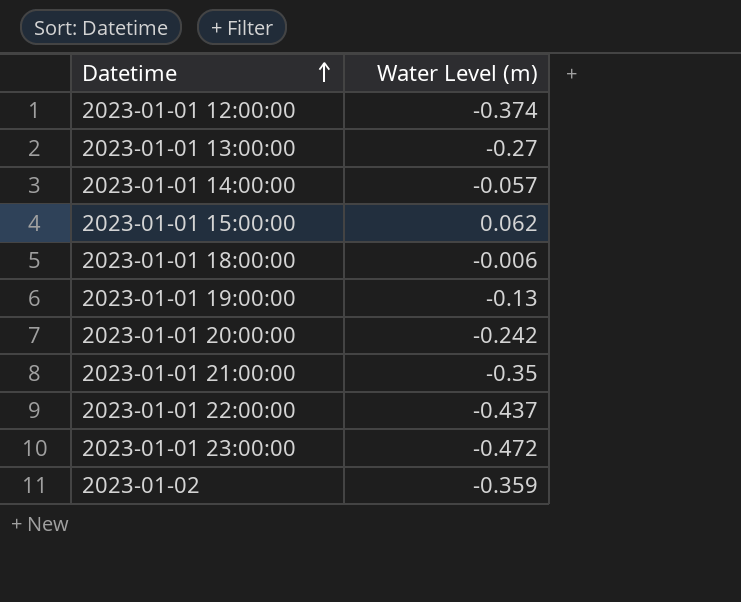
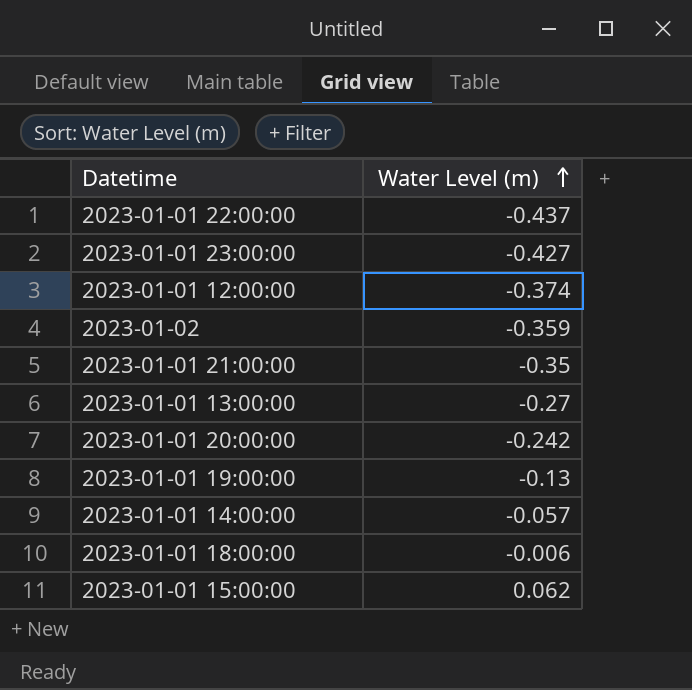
row order: Datetime ascending -> Water Level (m) ascending
2023-01-01 23:00:00 | Water Level (m): -0.472 -> -0.427

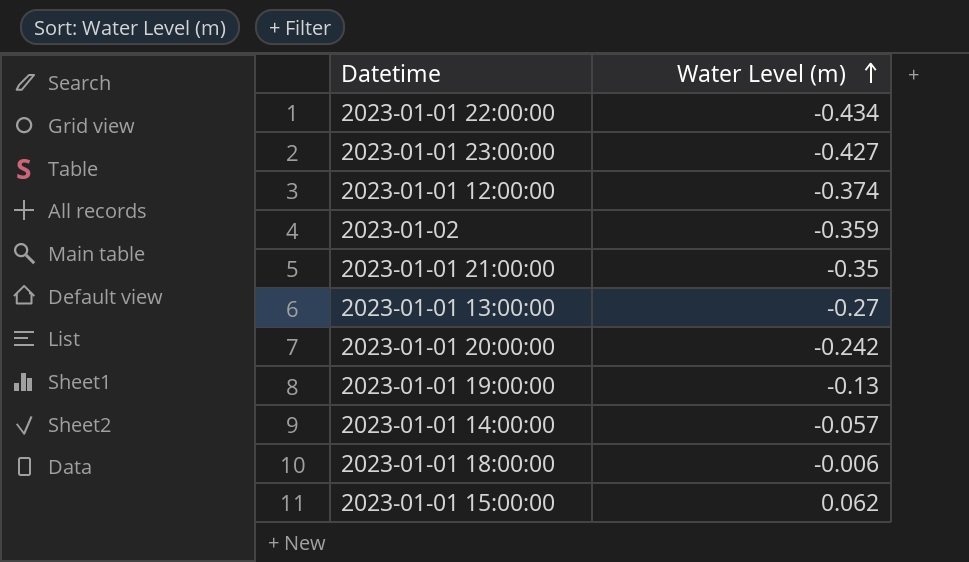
2023-01-01 22:00:00 | Water Level (m): -0.437 -> -0.434

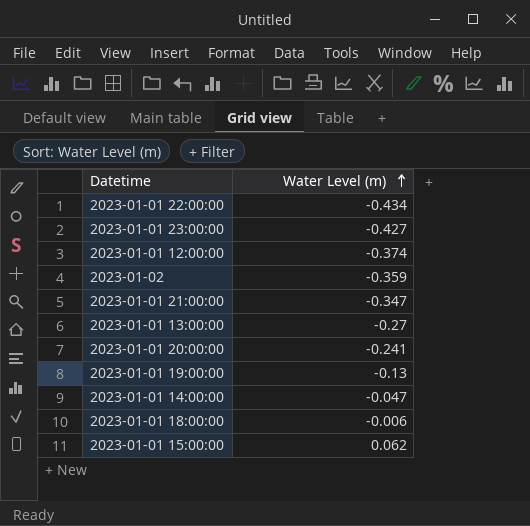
2023-01-01 21:00:00 | Water Level (m): -0.35 -> -0.347
2023-01-01 20:00:00 | Water Level (m): -0.242 -> -0.241
2023-01-01 14:00:00 | Water Level (m): -0.057 -> -0.047

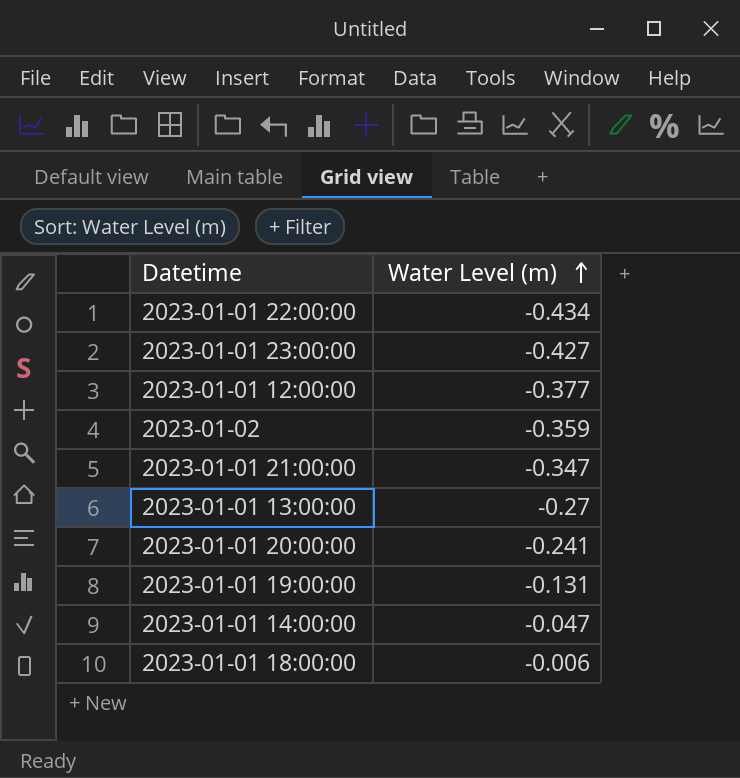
row 2023-01-01 15:00:00: 0.062 -> none
2023-01-01 12:00:00 | Water Level (m): -0.374 -> -0.377
2023-01-01 19:00:00 | Water Level (m): -0.13 -> -0.131

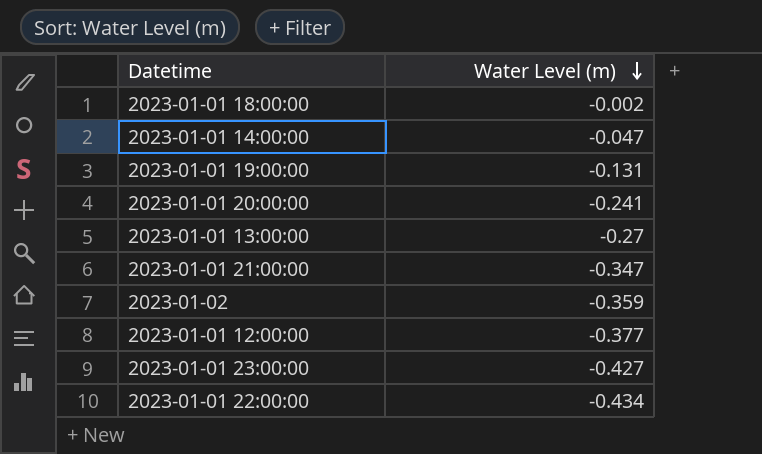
row order: Water Level (m) ascending -> Water Level (m) descending
2023-01-01 18:00:00 | Water Level (m): -0.006 -> -0.002

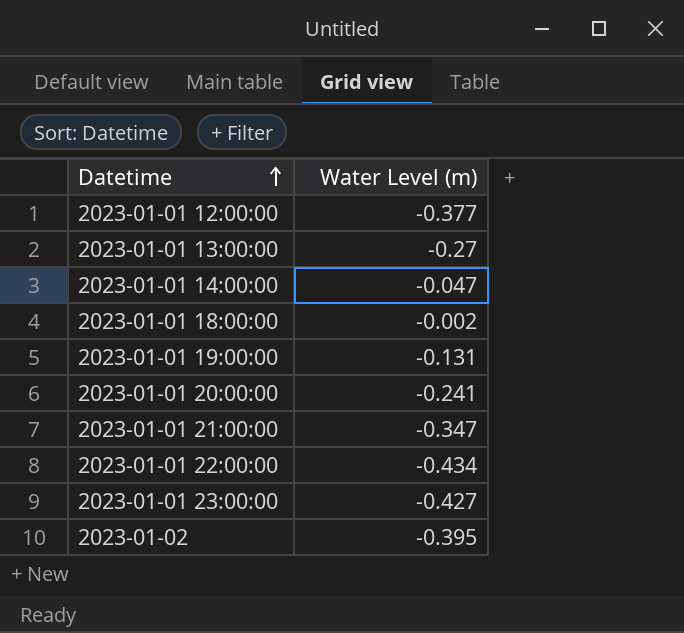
row order: Water Level (m) descending -> Datetime ascending
2023-01-02 | Water Level (m): -0.359 -> -0.395

